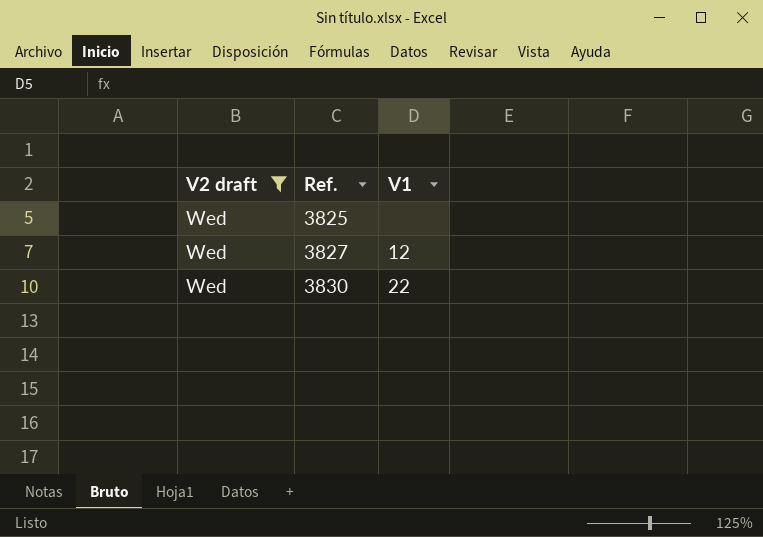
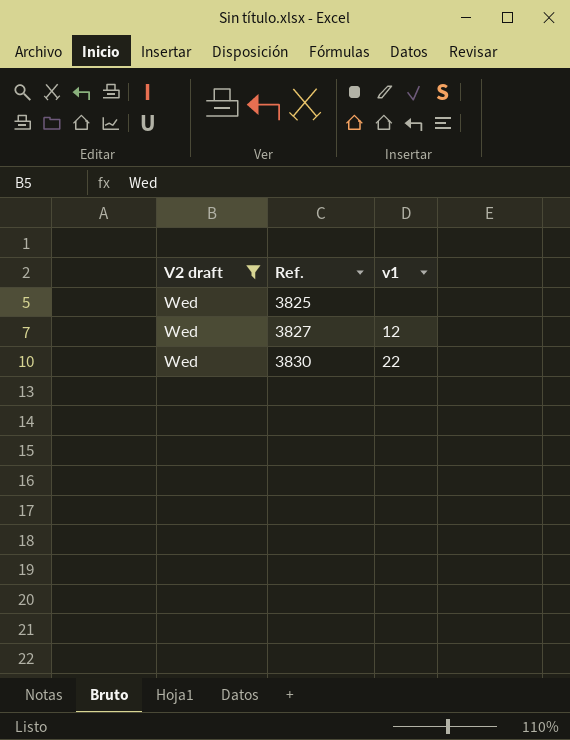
column name: V1 -> v1

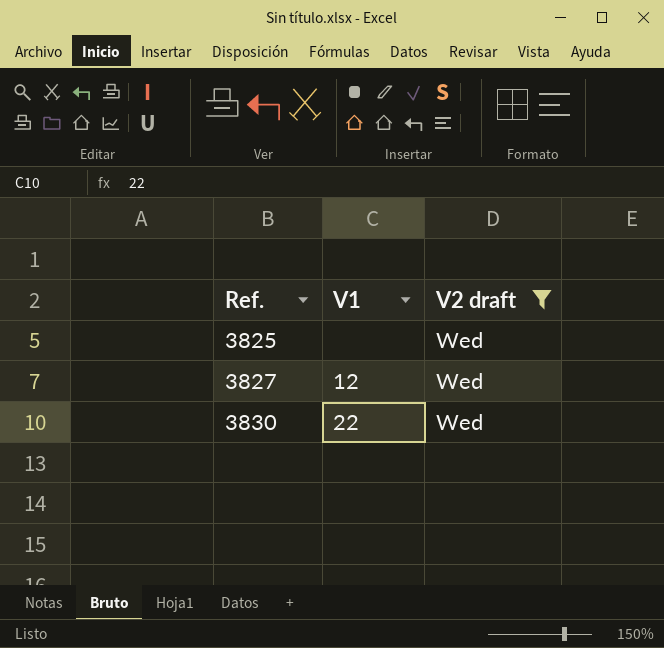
column name: v1 -> V1
column V2 draft | position: 1 -> 3

